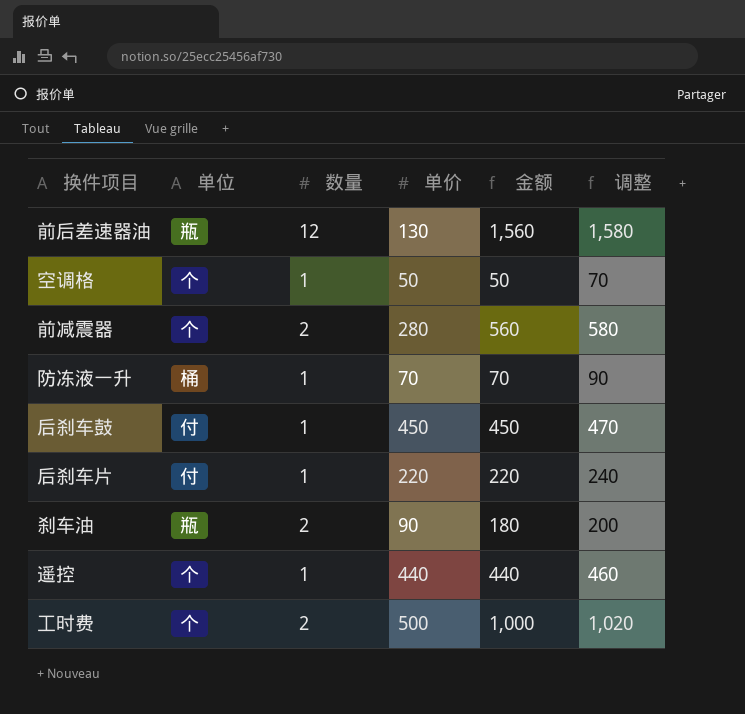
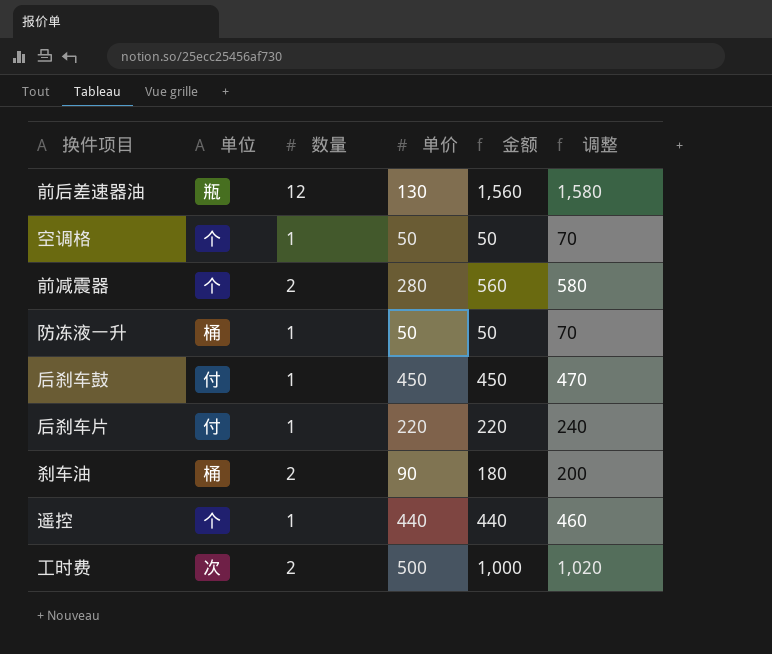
防冻液一升 | 单价: 70 -> 50
防冻液一升 | 金额: 70 -> 50
防冻液一升 | 调整: 90 -> 70
刹车油 | 单位: 瓶 -> 桶
工时费 | 单位: 个 -> 次

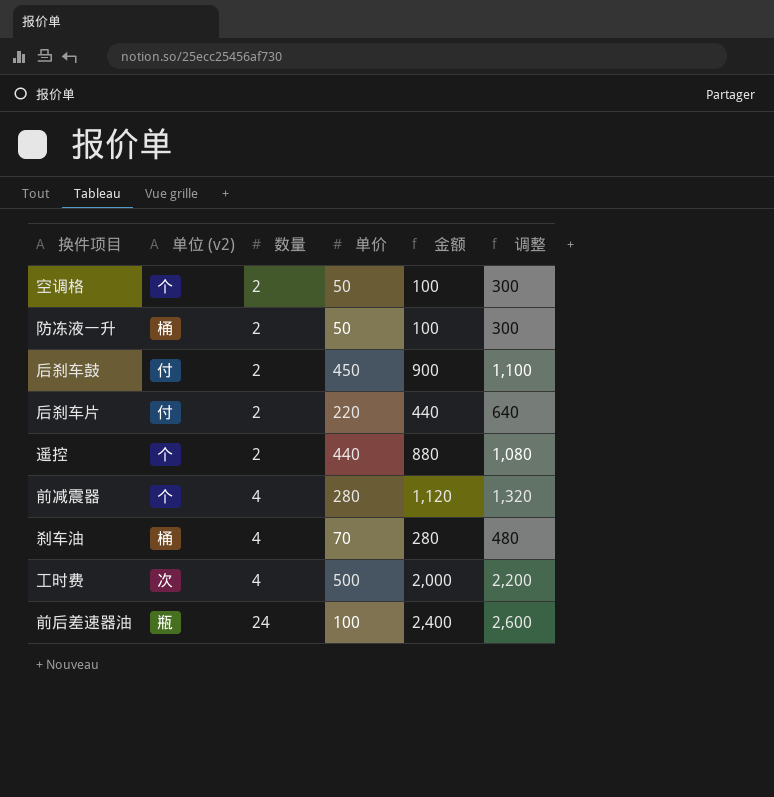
row order: none -> 数量 ascending
column name: 单位 -> 单位 (v2)
column 调整 | formula: [金额] + 20 -> [金额] + 200
空调格 | 数量: 1 -> 2
空调格 | 金额: 50 -> 100
防冻液一升 | 数量: 1 -> 2
防冻液一升 | 金额: 50 -> 100
后刹车鼓 | 数量: 1 -> 2
后刹车鼓 | 金额: 450 -> 900
后刹车片 | 数量: 1 -> 2
后刹车片 | 金额: 220 -> 440
遥控 | 数量: 1 -> 2
遥控 | 金额: 440 -> 880
前减震器 | 数量: 2 -> 4
前减震器 | 金额: 560 -> 1,120
刹车油 | 数量: 2 -> 4
刹车油 | 单价: 90 -> 70
刹车油 | 金额: 180 -> 280
工时费 | 数量: 2 -> 4
工时费 | 金额: 1,000 -> 2,000
前后差速器油 | 数量: 12 -> 24
前后差速器油 | 单价: 130 -> 100
前后差速器油 | 金额: 1,560 -> 2,400

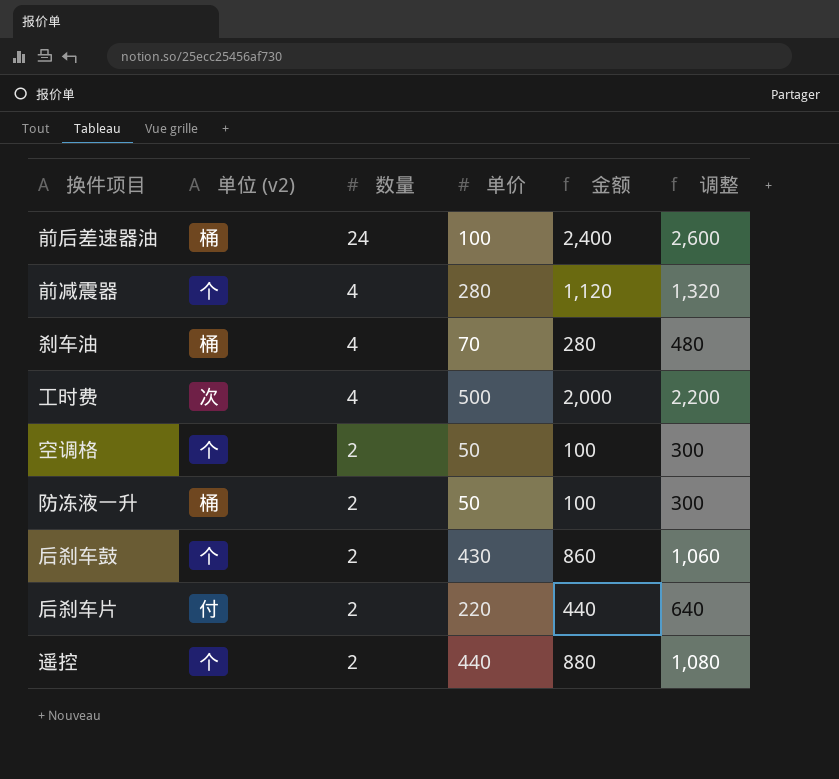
row order: 数量 ascending -> 数量 descending
前后差速器油 | 单位 (v2): 瓶 -> 桶
后刹车鼓 | 单位 (v2): 付 -> 个
后刹车鼓 | 单价: 450 -> 430
后刹车鼓 | 金额: 900 -> 860
后刹车鼓 | 调整: 1,100 -> 1,060

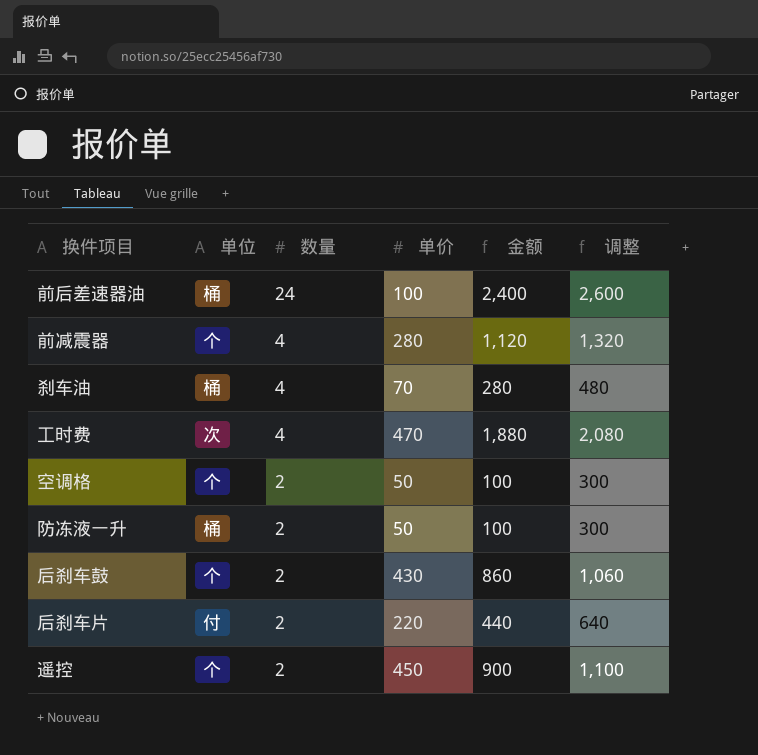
column name: 单位 (v2) -> 单位
工时费 | 单价: 500 -> 470
工时费 | 金额: 2,000 -> 1,880
工时费 | 调整: 2,200 -> 2,080
遥控 | 单价: 440 -> 450
遥控 | 金额: 880 -> 900
遥控 | 调整: 1,080 -> 1,100

